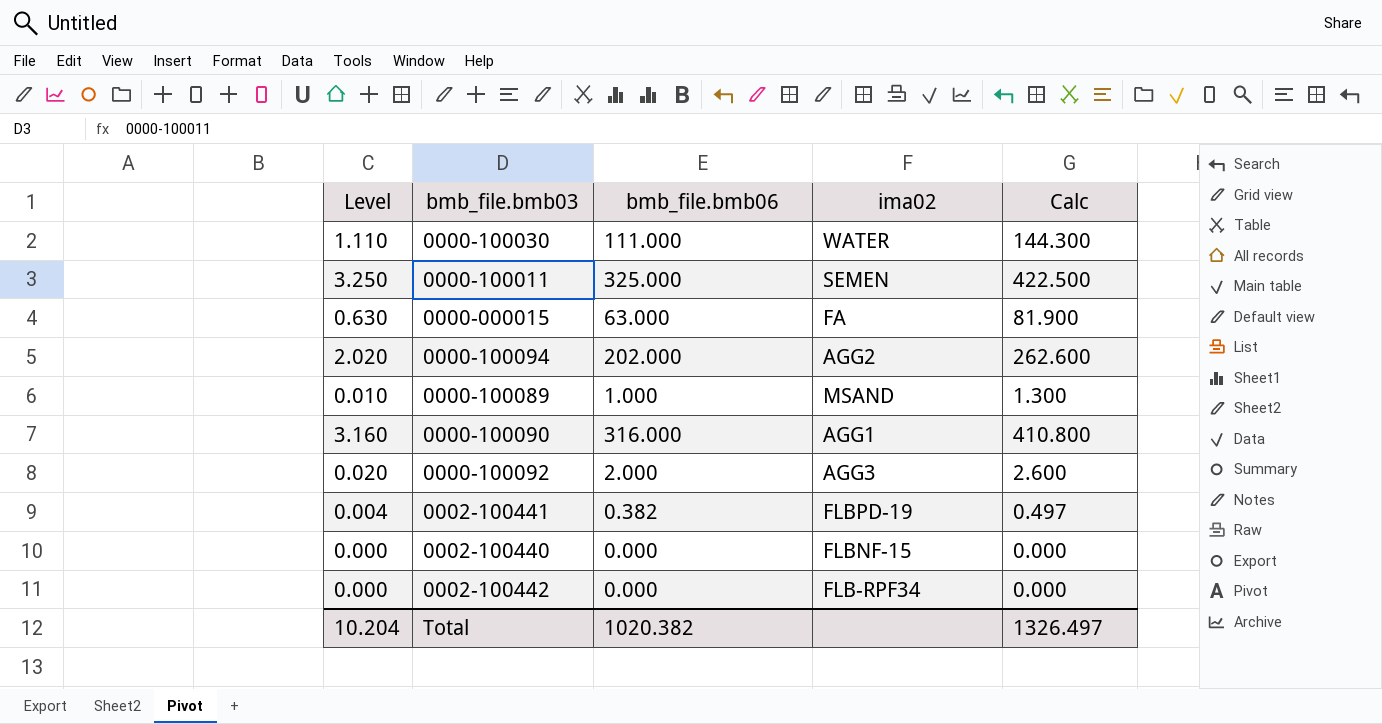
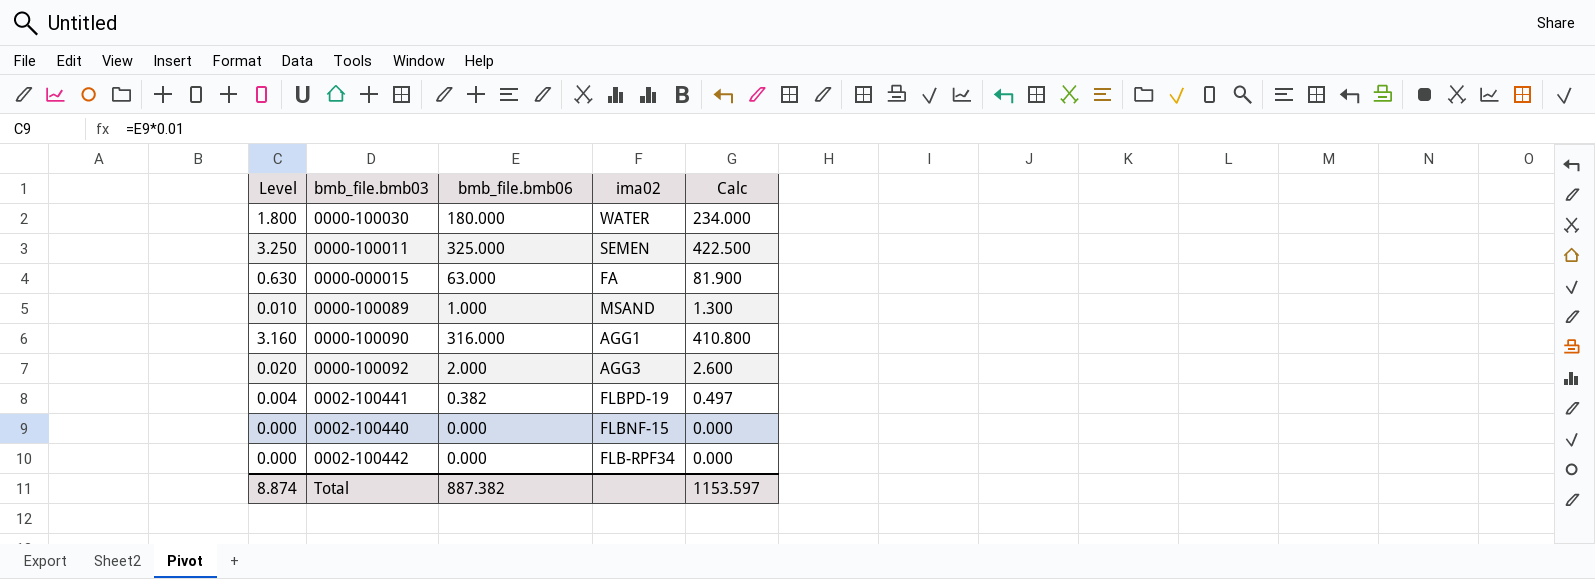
row 0000-100094: 2.020 | 202.000 | AGG2 | 262.600 -> none
0000-100030 | Level: 1.110 -> 1.800
0000-100030 | bmb_file.bmb06: 111.000 -> 180.000
0000-100030 | Calc: 144.300 -> 234.000
Total | Level: 10.204 -> 8.874
Total | bmb_file.bmb06: 1020.382 -> 887.382
Total | Calc: 1326.497 -> 1153.597

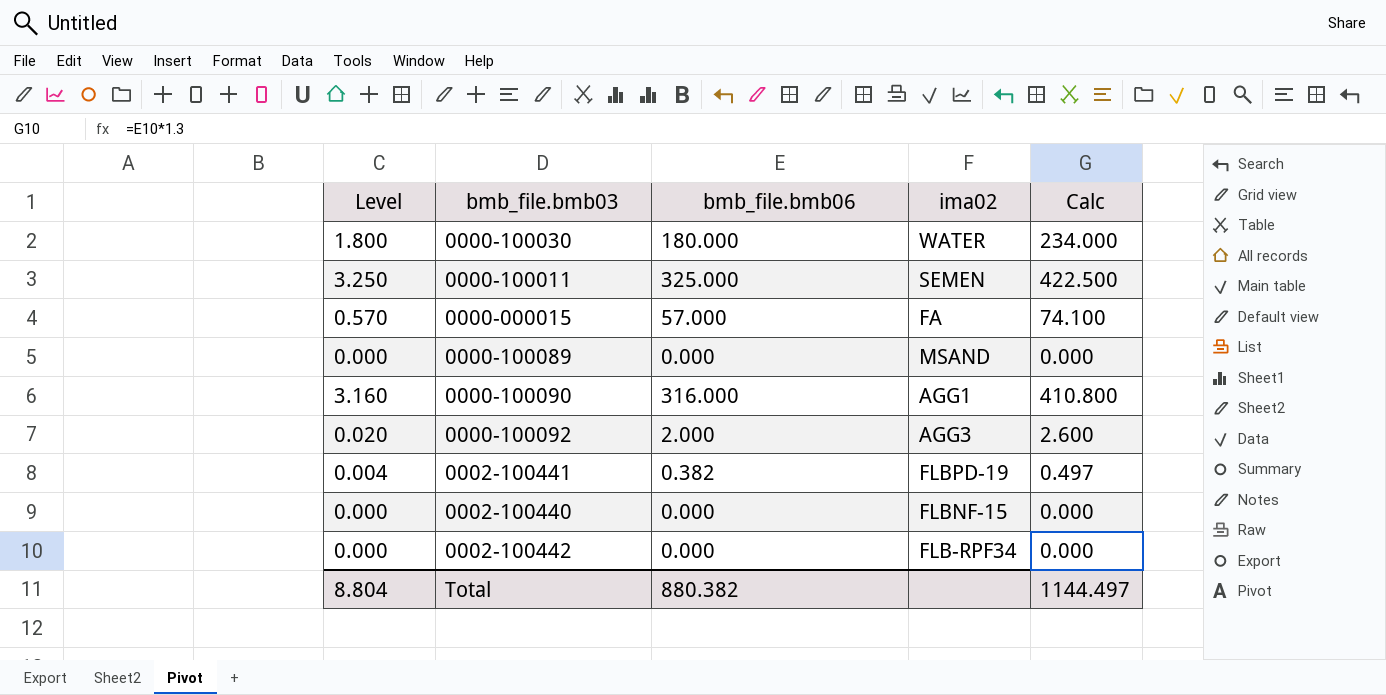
0000-000015 | Level: 0.630 -> 0.570
0000-000015 | bmb_file.bmb06: 63.000 -> 57.000
0000-000015 | Calc: 81.900 -> 74.100
0000-100089 | Level: 0.010 -> 0.000
0000-100089 | bmb_file.bmb06: 1.000 -> 0.000
0000-100089 | Calc: 1.300 -> 0.000
Total | Level: 8.874 -> 8.804
Total | bmb_file.bmb06: 887.382 -> 880.382
Total | Calc: 1153.597 -> 1144.497

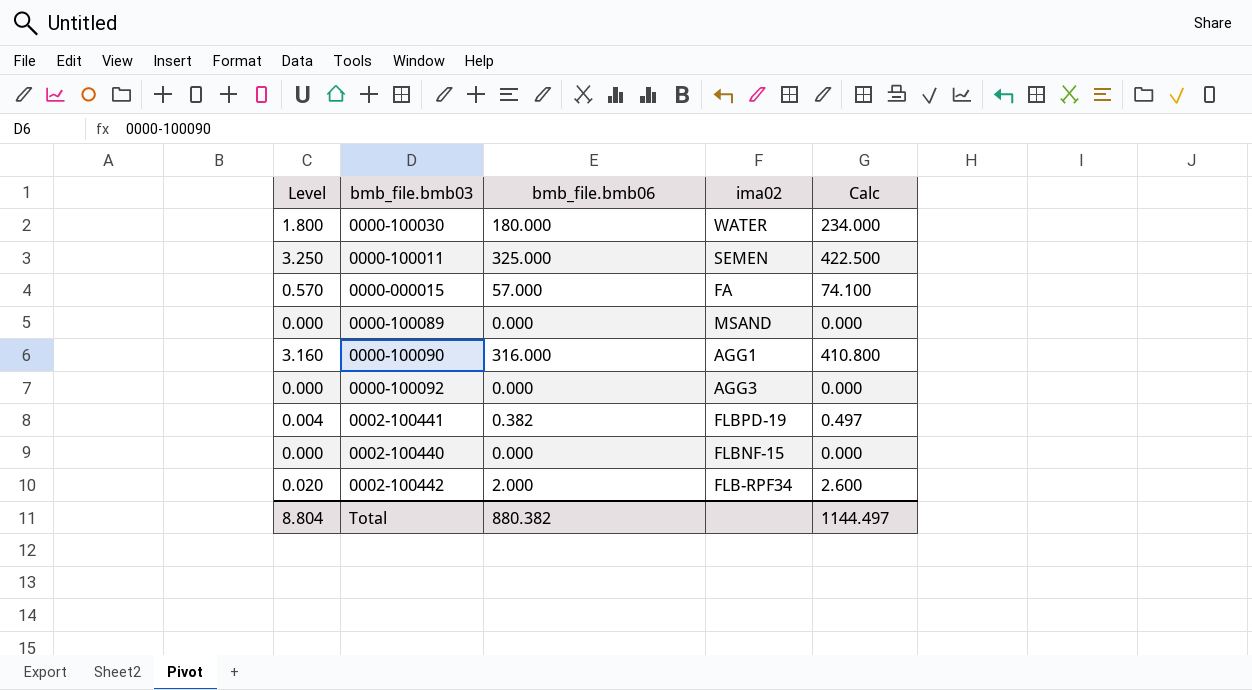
0000-100092 | Level: 0.020 -> 0.000
0000-100092 | bmb_file.bmb06: 2.000 -> 0.000
0000-100092 | Calc: 2.600 -> 0.000
0002-100442 | Level: 0.000 -> 0.020
0002-100442 | bmb_file.bmb06: 0.000 -> 2.000
0002-100442 | Calc: 0.000 -> 2.600

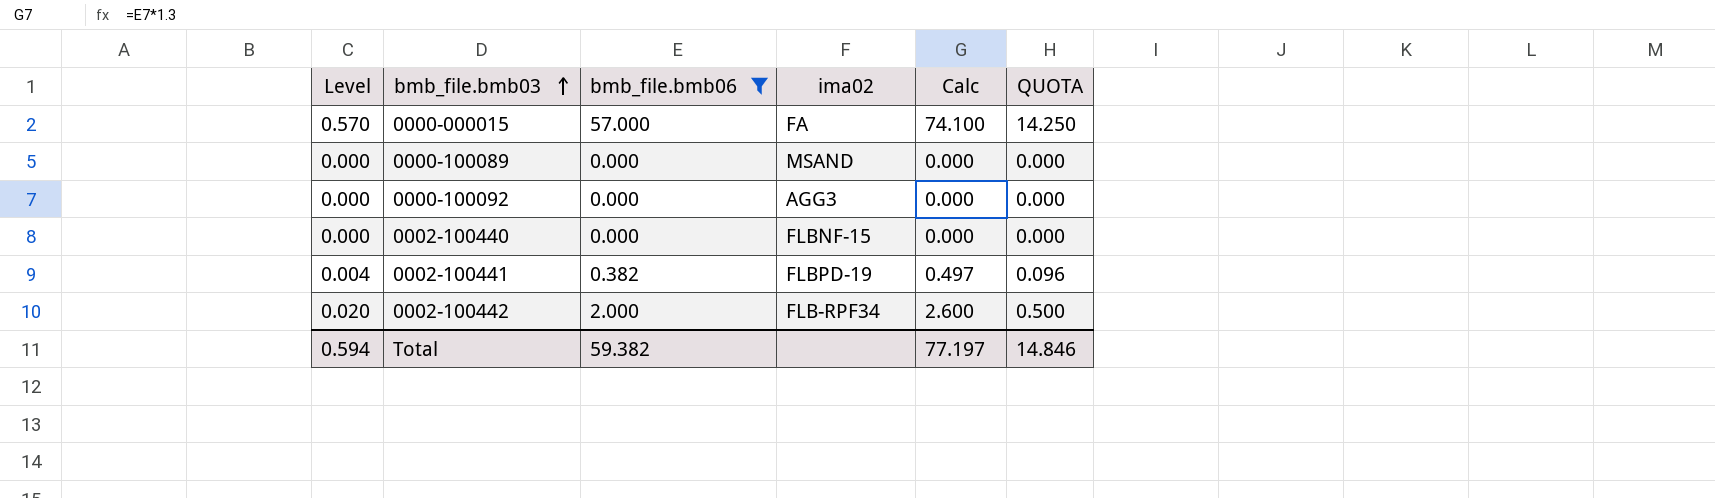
filter: none -> bmb_file.bmb06 <= 57.000
row order: none -> bmb_file.bmb03 ascending
column QUOTA | formula: none -> [bmb_file.bmb06] * 0.25
Total | Level: 8.804 -> 0.594
Total | bmb_file.bmb06: 880.382 -> 59.382
Total | Calc: 1144.497 -> 77.197

